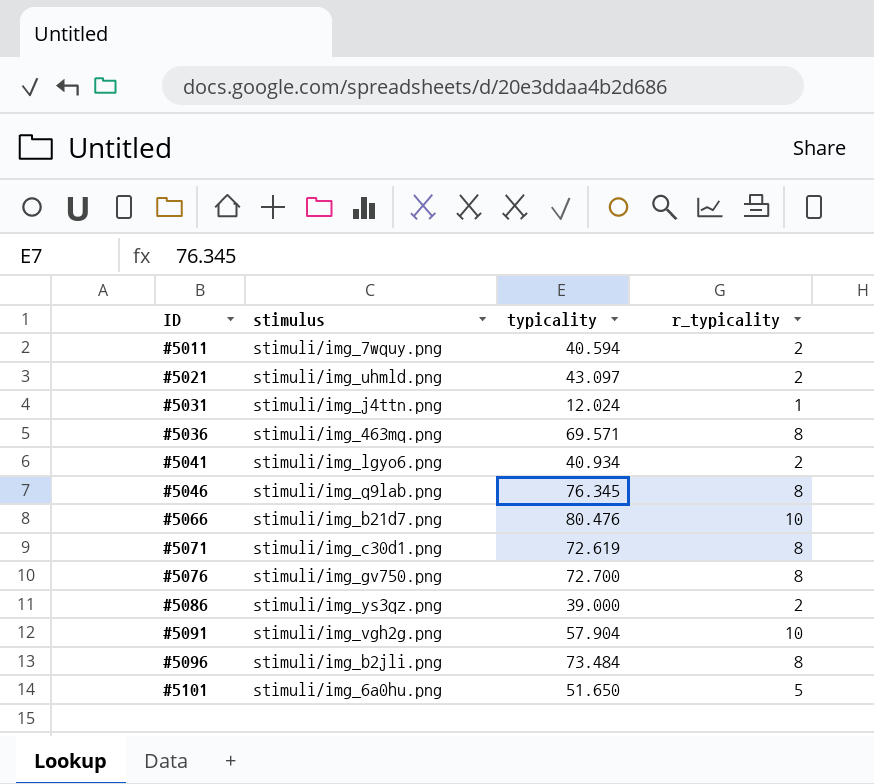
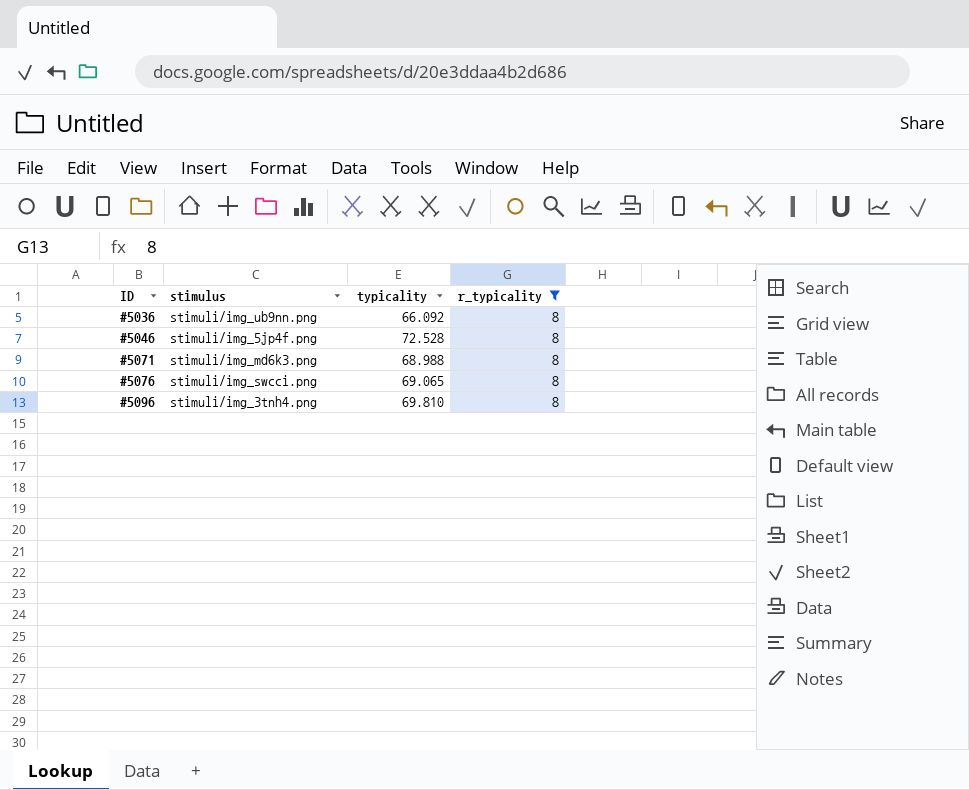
filter: none -> r_typicality = 8
#5036 | stimulus: stimuli/img_463mq.png -> stimuli/img_ub9nn.png
#5036 | typicality: 69.571 -> 66.092
#5046 | stimulus: stimuli/img_q9lab.png -> stimuli/img_5jp4f.png
#5046 | typicality: 76.345 -> 72.528
#5071 | stimulus: stimuli/img_c30d1.png -> stimuli/img_md6k3.png
#5071 | typicality: 72.619 -> 68.988
#5076 | stimulus: stimuli/img_gv750.png -> stimuli/img_swcci.png
#5076 | typicality: 72.700 -> 69.065
#5096 | stimulus: stimuli/img_b2jli.png -> stimuli/img_3tnh4.png
#5096 | typicality: 73.484 -> 69.810

